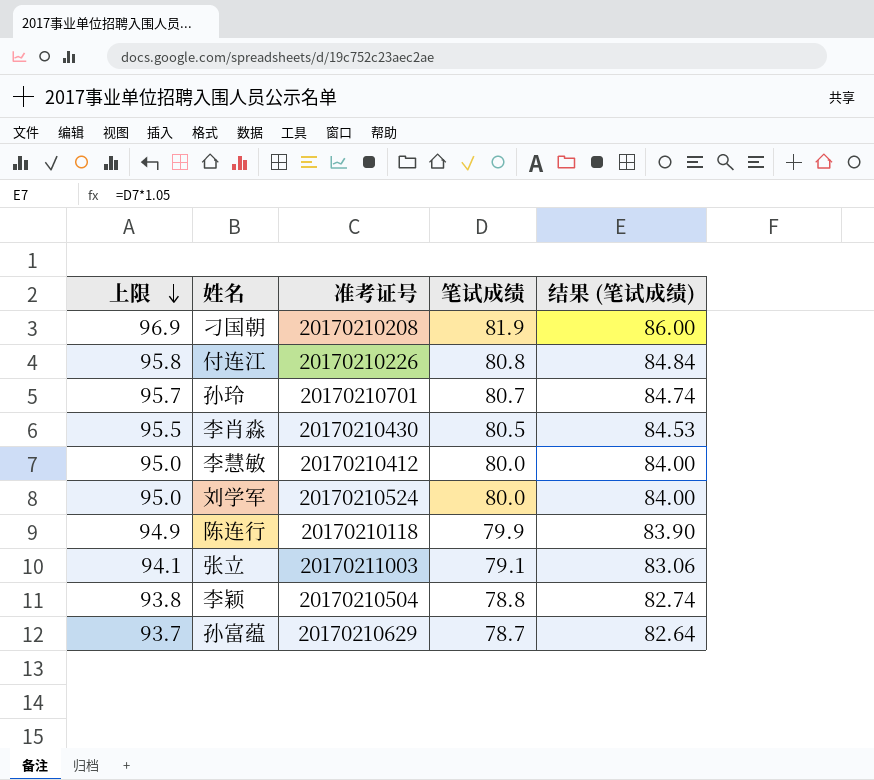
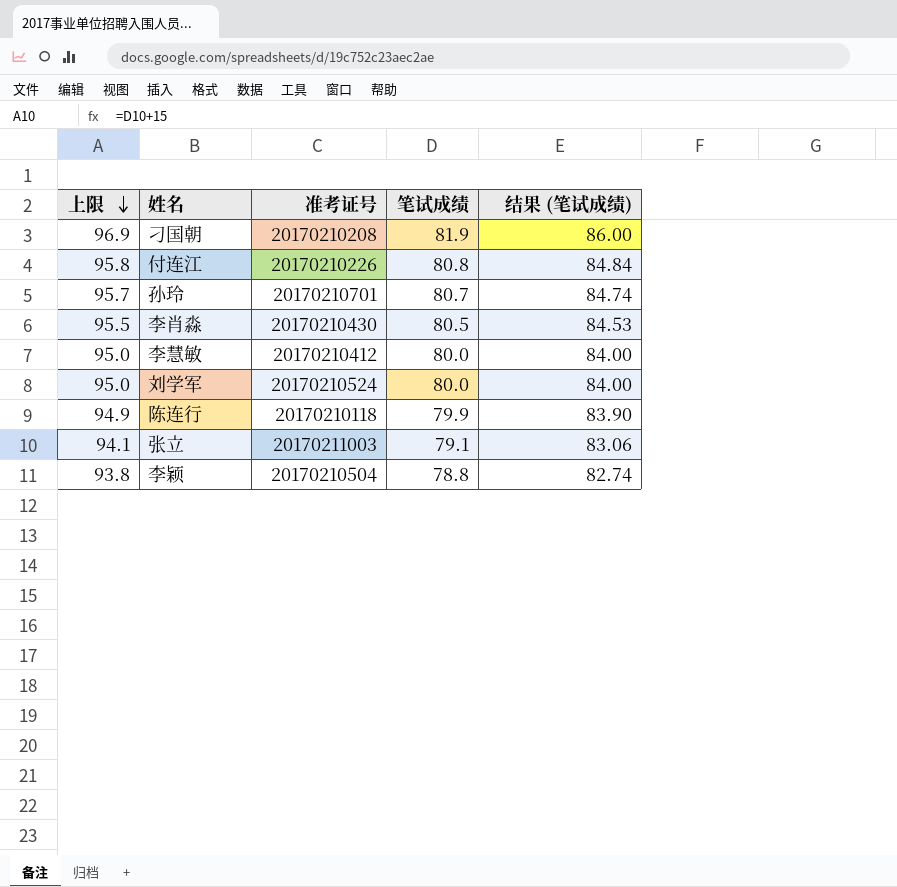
row 孙富蕴: 93.7 | 20170210629 | 78.7 | 82.64 -> none

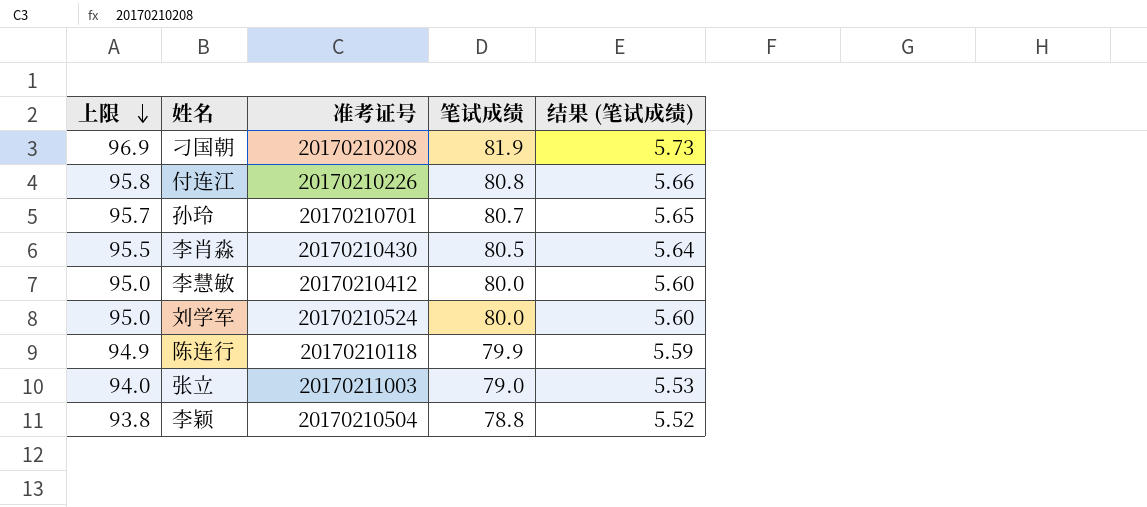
column 结果 (笔试成绩) | formula: [笔试成绩] * 1.05 -> [笔试成绩] * 0.07
张立 | 上限: 94.1 -> 94.0
张立 | 笔试成绩: 79.1 -> 79.0

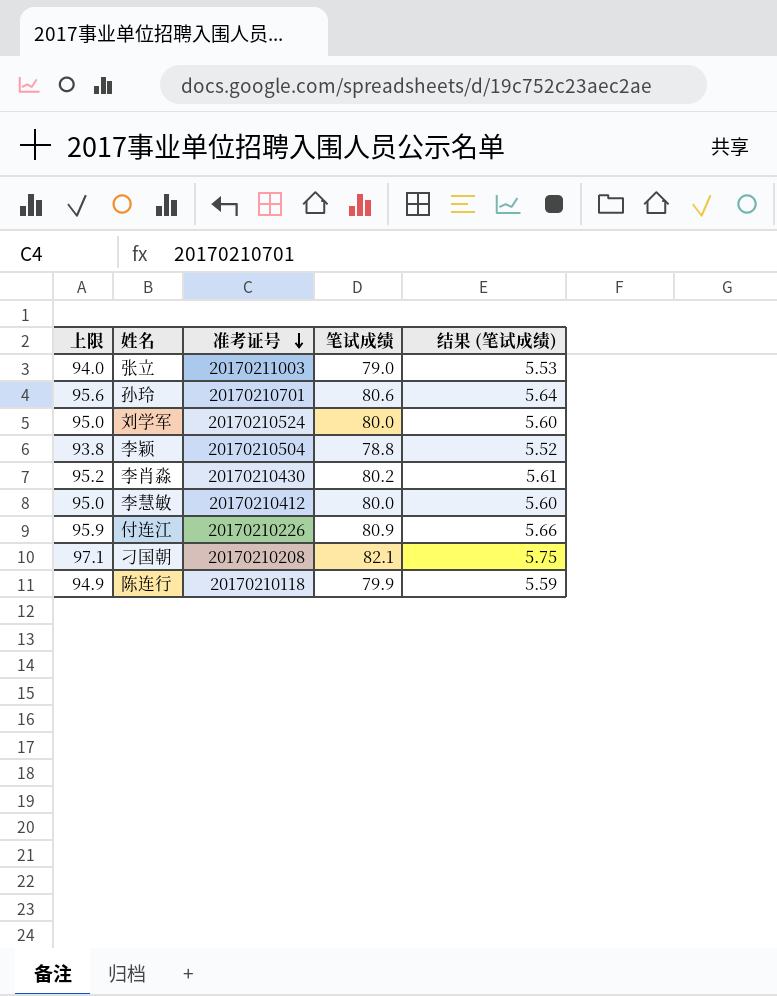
row order: 上限 descending -> 准考证号 descending
孙玲 | 上限: 95.7 -> 95.6
孙玲 | 笔试成绩: 80.7 -> 80.6
孙玲 | 结果 (笔试成绩): 5.65 -> 5.64
李肖淼 | 上限: 95.5 -> 95.2
李肖淼 | 笔试成绩: 80.5 -> 80.2
李肖淼 | 结果 (笔试成绩): 5.64 -> 5.61
付连江 | 上限: 95.8 -> 95.9
付连江 | 笔试成绩: 80.8 -> 80.9
刁国朝 | 上限: 96.9 -> 97.1
刁国朝 | 笔试成绩: 81.9 -> 82.1
刁国朝 | 结果 (笔试成绩): 5.73 -> 5.75

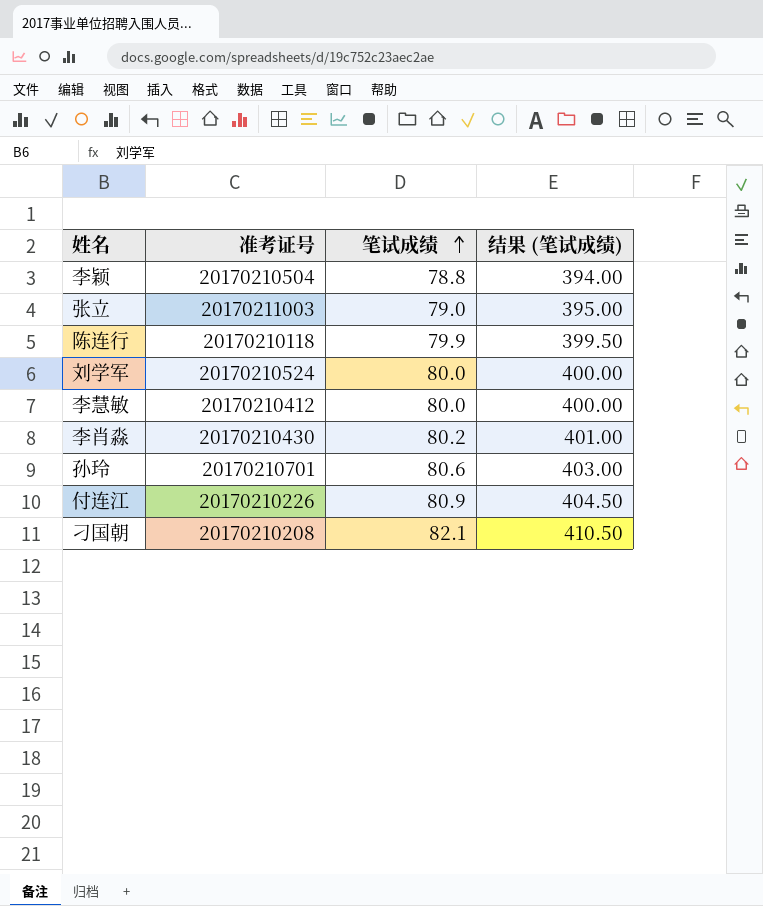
row order: 准考证号 descending -> 笔试成绩 ascending
column 上限 | formula: [笔试成绩] + 15 -> none
column 结果 (笔试成绩) | formula: [笔试成绩] * 0.07 -> [笔试成绩] * 5

